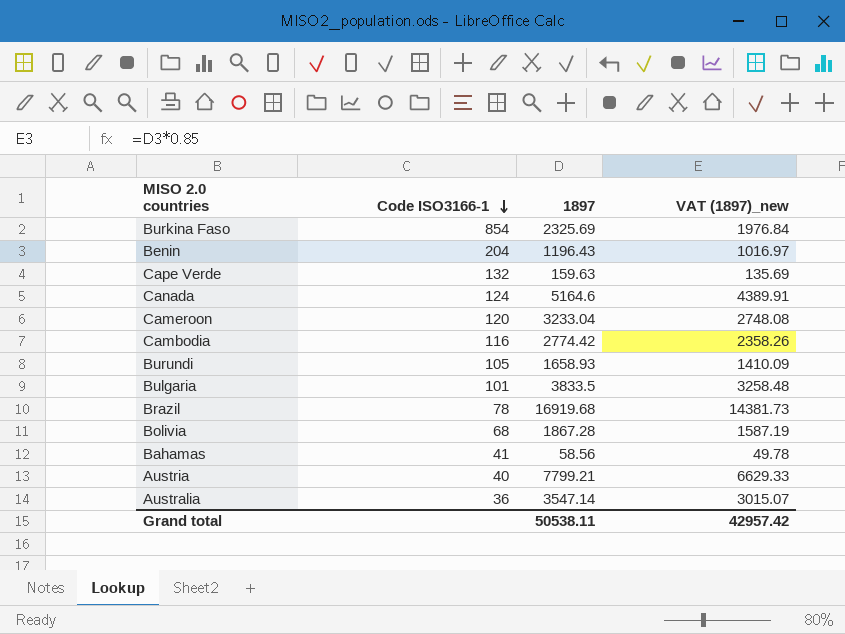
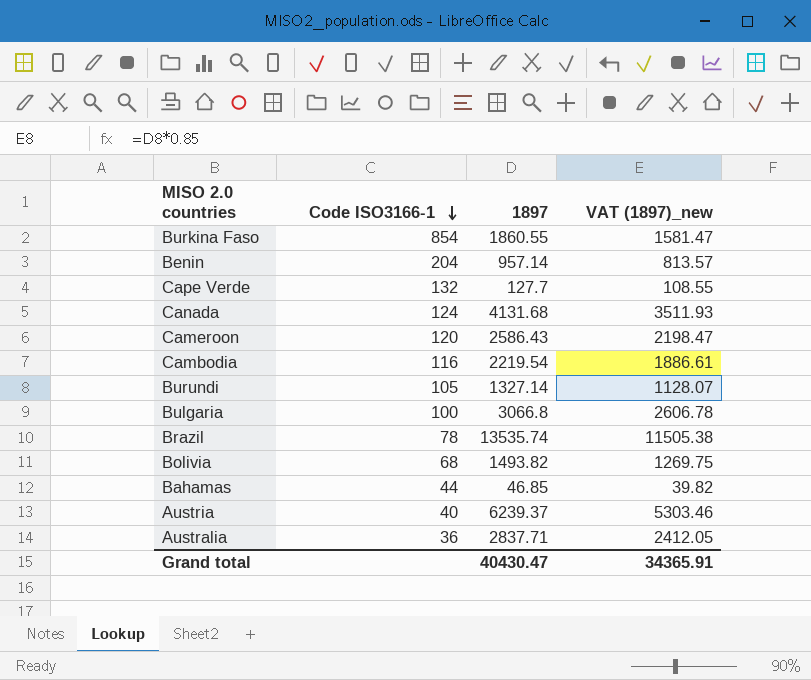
Burkina Faso | 1897: 2325.69 -> 1860.55
Burkina Faso | VAT (1897)_new: 1976.84 -> 1581.47
Benin | 1897: 1196.43 -> 957.14
Benin | VAT (1897)_new: 1016.97 -> 813.57
Cape Verde | 1897: 159.63 -> 127.7
Cape Verde | VAT (1897)_new: 135.69 -> 108.55
Canada | 1897: 5164.6 -> 4131.68
Canada | VAT (1897)_new: 4389.91 -> 3511.93
Cameroon | 1897: 3233.04 -> 2586.43
Cameroon | VAT (1897)_new: 2748.08 -> 2198.47
Cambodia | 1897: 2774.42 -> 2219.54
Cambodia | VAT (1897)_new: 2358.26 -> 1886.61
Burundi | 1897: 1658.93 -> 1327.14
Burundi | VAT (1897)_new: 1410.09 -> 1128.07
Bulgaria | Code ISO3166-1: 101 -> 100
Bulgaria | 1897: 3833.5 -> 3066.8
Bulgaria | VAT (1897)_new: 3258.48 -> 2606.78
Brazil | 1897: 16919.68 -> 13535.74
Brazil | VAT (1897)_new: 14381.73 -> 11505.38
Bolivia | 1897: 1867.28 -> 1493.82
Bolivia | VAT (1897)_new: 1587.19 -> 1269.75
Bahamas | Code ISO3166-1: 41 -> 44
Bahamas | 1897: 58.56 -> 46.85
Bahamas | VAT (1897)_new: 49.78 -> 39.82
Austria | 1897: 7799.21 -> 6239.37
Austria | VAT (1897)_new: 6629.33 -> 5303.46
Australia | 1897: 3547.14 -> 2837.71
Australia | VAT (1897)_new: 3015.07 -> 2412.05
Grand total | 1897: 50538.11 -> 40430.47
Grand total | VAT (1897)_new: 42957.42 -> 34365.91

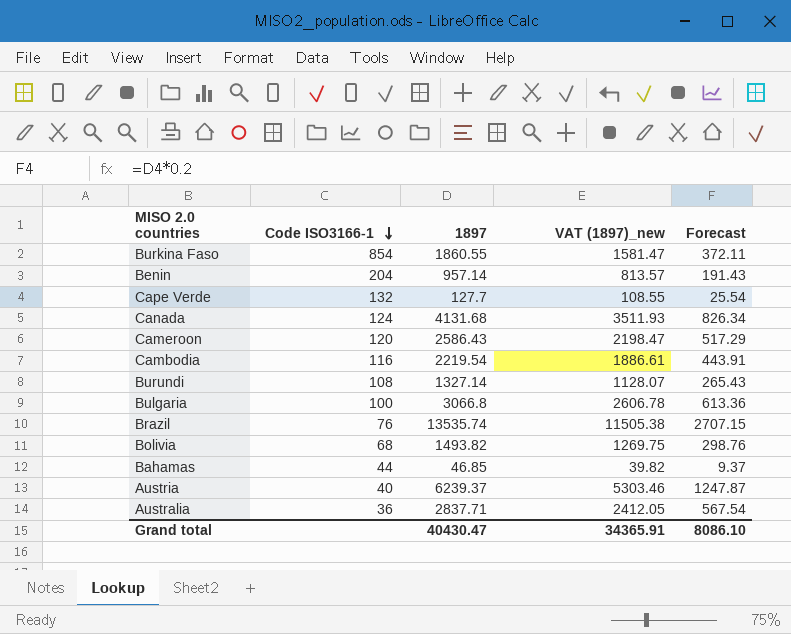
column Forecast | formula: none -> [1897] * 0.2
Burundi | Code ISO3166-1: 105 -> 108
Brazil | Code ISO3166-1: 78 -> 76

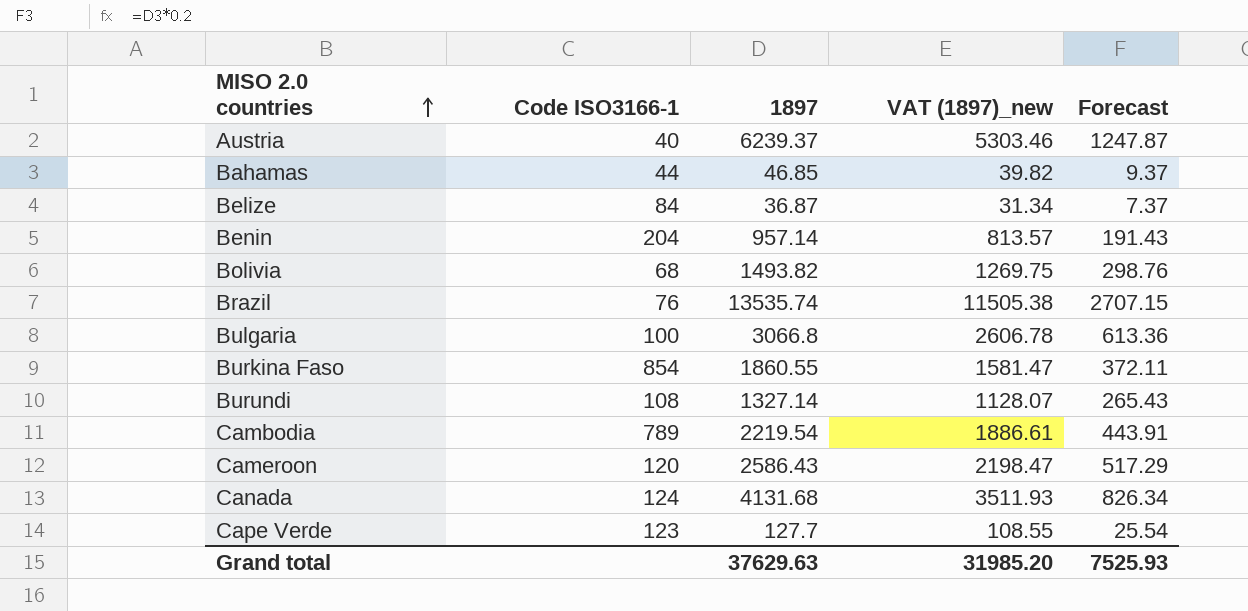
row order: Code ISO3166-1 descending -> MISO 2.0 countries ascending
row Australia: 36 | 2837.71 | 2412.05 | 567.54 -> none
row Belize: none -> 84 | 36.87 | 31.34 | 7.37
Cambodia | Code ISO3166-1: 116 -> 789
Cape Verde | Code ISO3166-1: 132 -> 123
Grand total | 1897: 40430.47 -> 37629.63
Grand total | VAT (1897)_new: 34365.91 -> 31985.20
Grand total | Forecast: 8086.10 -> 7525.93

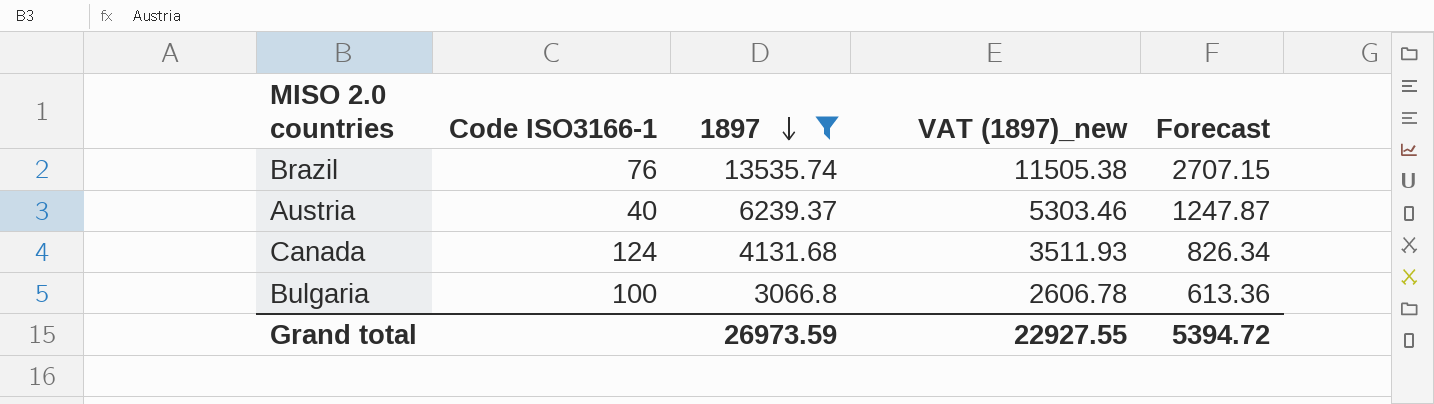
filter: none -> 1897 >= 3066.8
row order: MISO 2.0 countries ascending -> 1897 descending
Grand total | 1897: 37629.63 -> 26973.59
Grand total | VAT (1897)_new: 31985.20 -> 22927.55
Grand total | Forecast: 7525.93 -> 5394.72

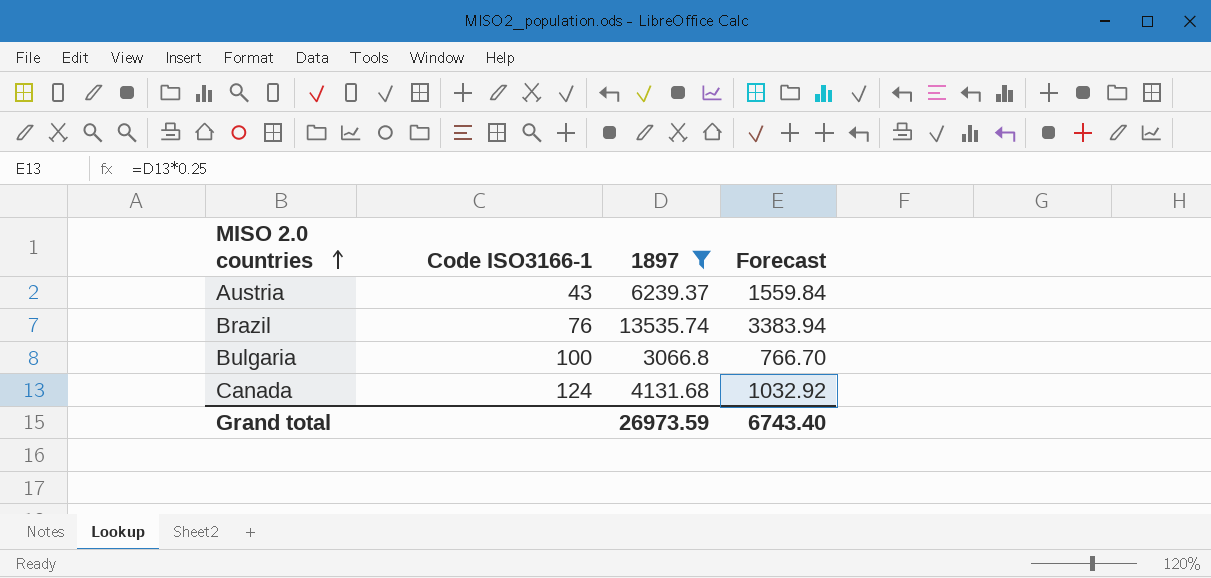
row order: 1897 descending -> MISO 2.0 countries ascending
column VAT (1897)_new | formula: [1897] * 0.85 -> none
column Forecast | formula: [1897] * 0.2 -> [1897] * 0.25
Austria | Code ISO3166-1: 40 -> 43
Grand total | Forecast: 5394.72 -> 6743.40

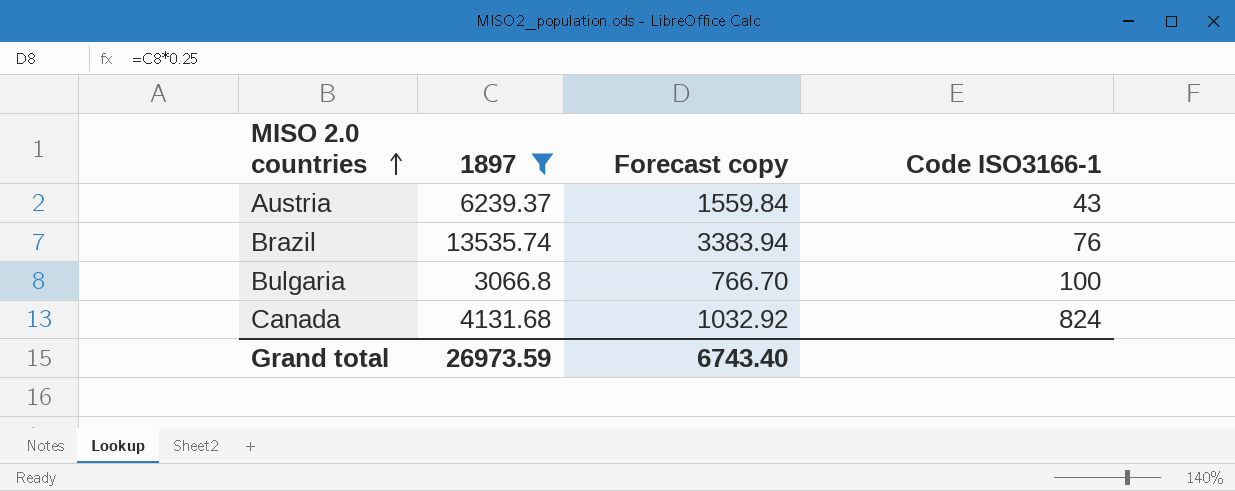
column name: Forecast -> Forecast copy
column Code ISO3166-1 | position: 2 -> 4
Canada | Code ISO3166-1: 124 -> 824

